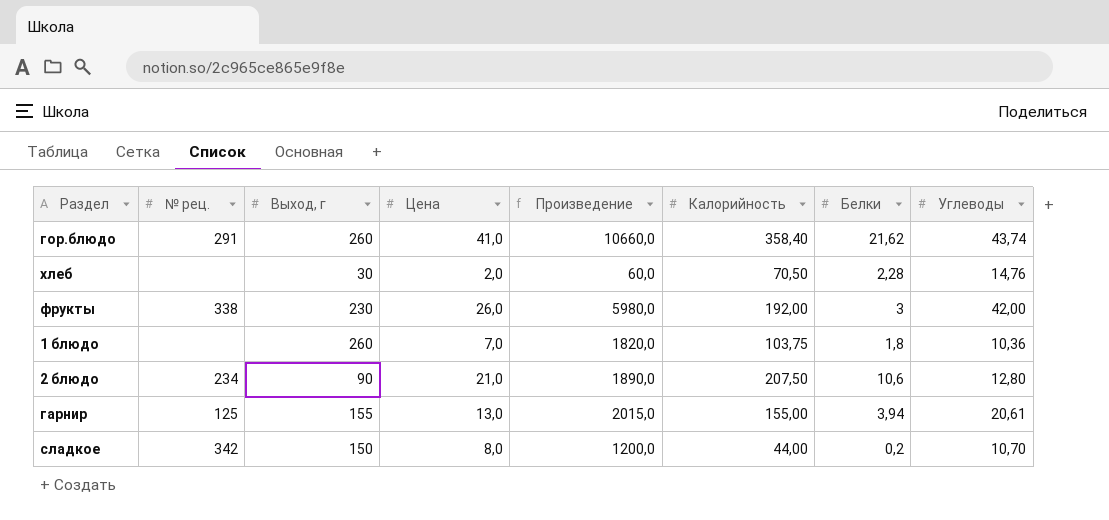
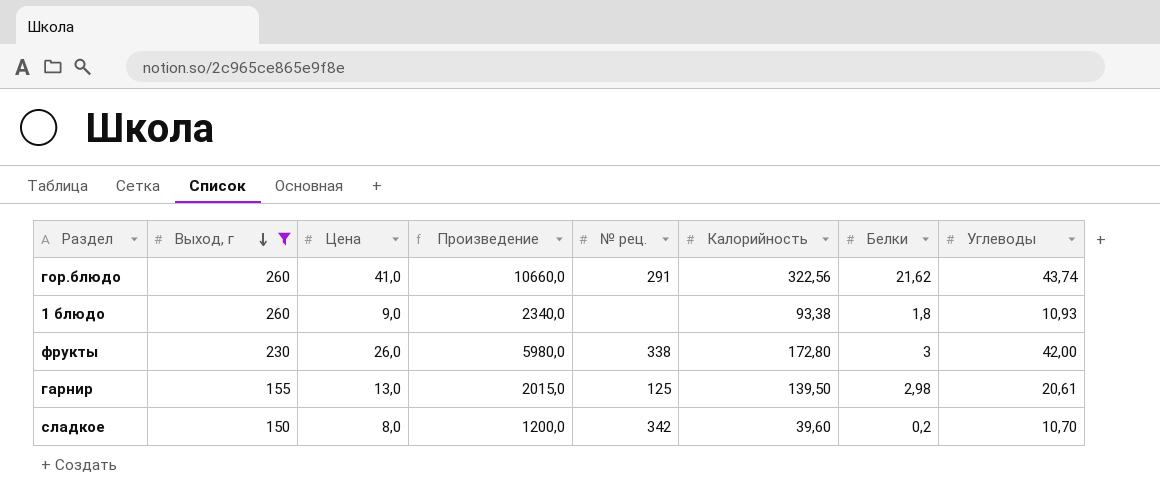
filter: none -> Выход, г >= 150
row order: none -> Выход, г descending
column № рец. | position: 2 -> 5
гор.блюдо | Калорийность: 358,40 -> 322,56
1 блюдо | Цена: 7,0 -> 9,0
1 блюдо | Произведение: 1820,0 -> 2340,0
1 блюдо | Калорийность: 103,75 -> 93,38
1 блюдо | Углеводы: 10,36 -> 10,93
фрукты | Калорийность: 192,00 -> 172,80
гарнир | Калорийность: 155,00 -> 139,50
гарнир | Белки: 3,94 -> 2,98
сладкое | Калорийность: 44,00 -> 39,60

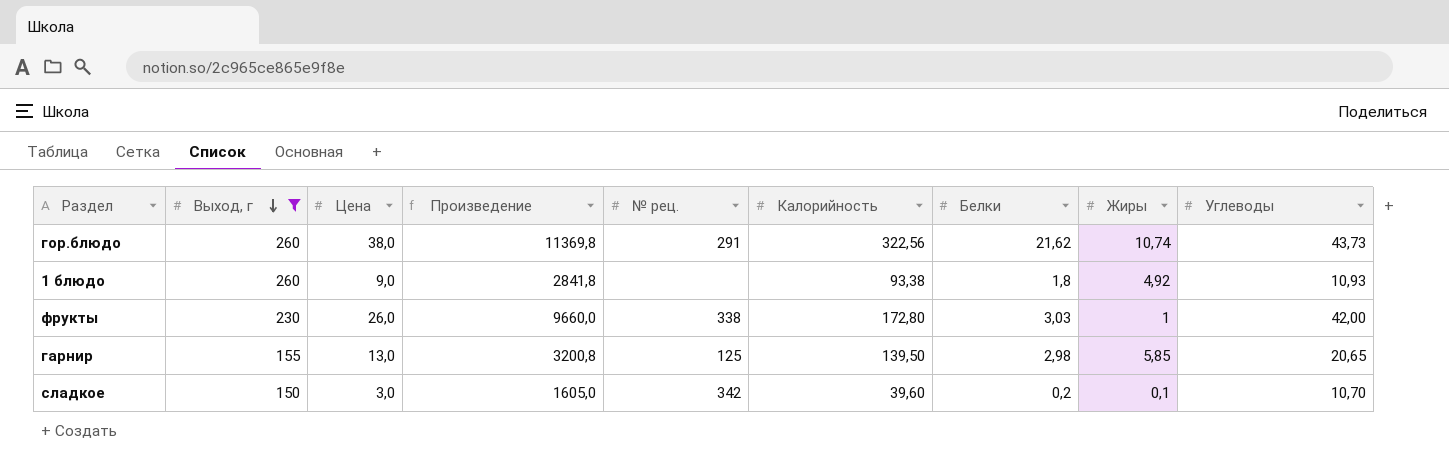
column Произведение | formula: [Выход, г] * [Цена] -> [Выход, г] * [Углеводы]
column Жиры | position: none -> 8
гор.блюдо | Цена: 41,0 -> 38,0
гор.блюдо | Углеводы: 43,74 -> 43,73
фрукты | Белки: 3 -> 3,03
гарнир | Углеводы: 20,61 -> 20,65
сладкое | Цена: 8,0 -> 3,0

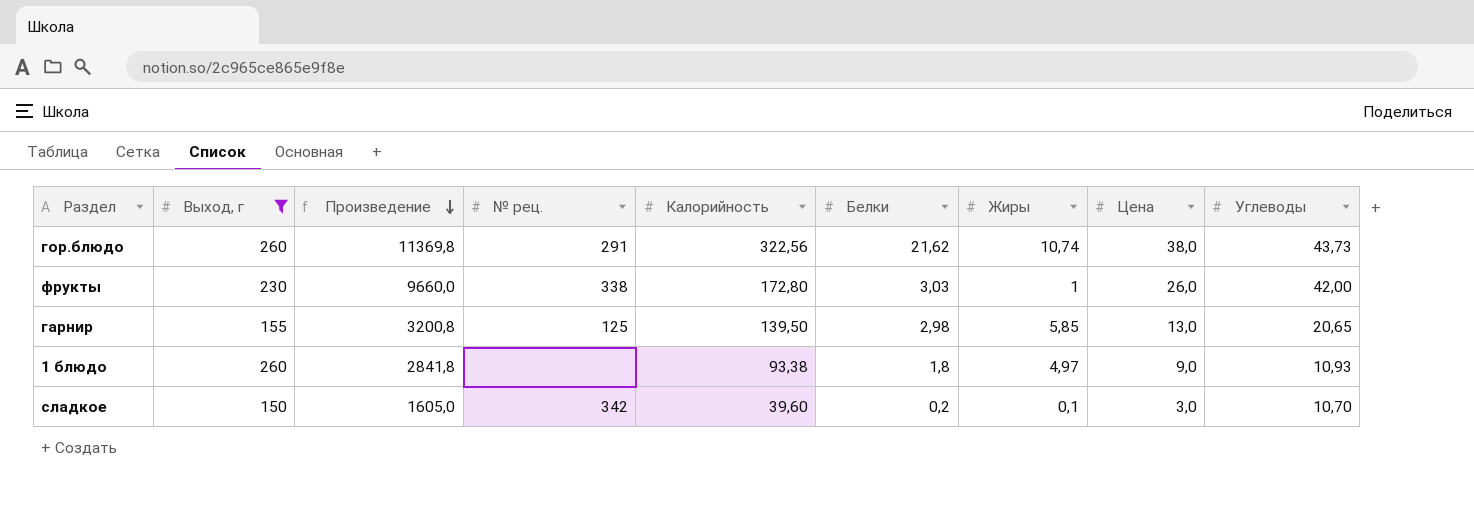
row order: Выход, г descending -> Произведение descending
column Цена | position: 3 -> 8
1 блюдо | Жиры: 4,92 -> 4,97

